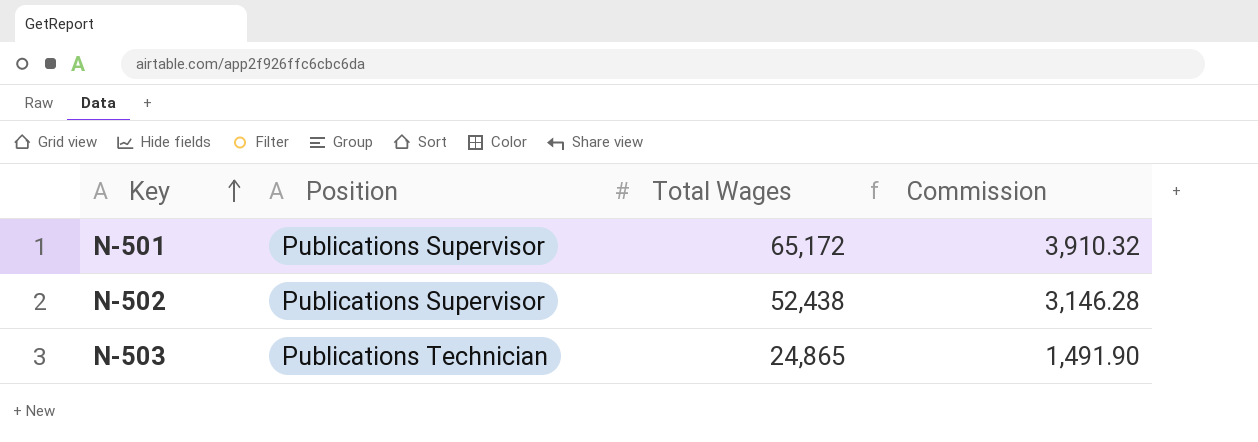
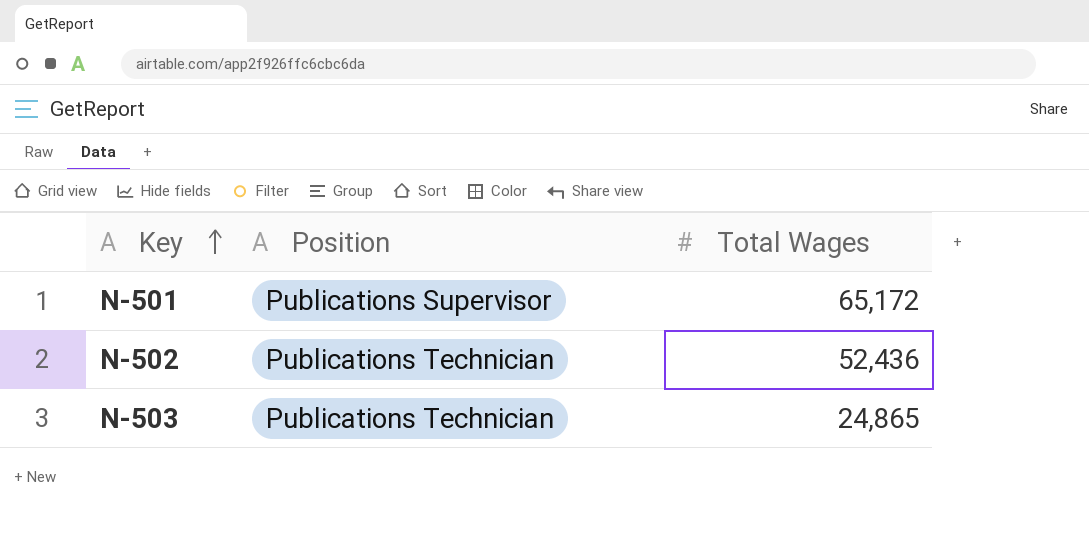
column Commission | formula: [Total Wages] * 0.06 -> none
N-502 | Position: Publications Supervisor -> Publications Technician
N-502 | Total Wages: 52,438 -> 52,436

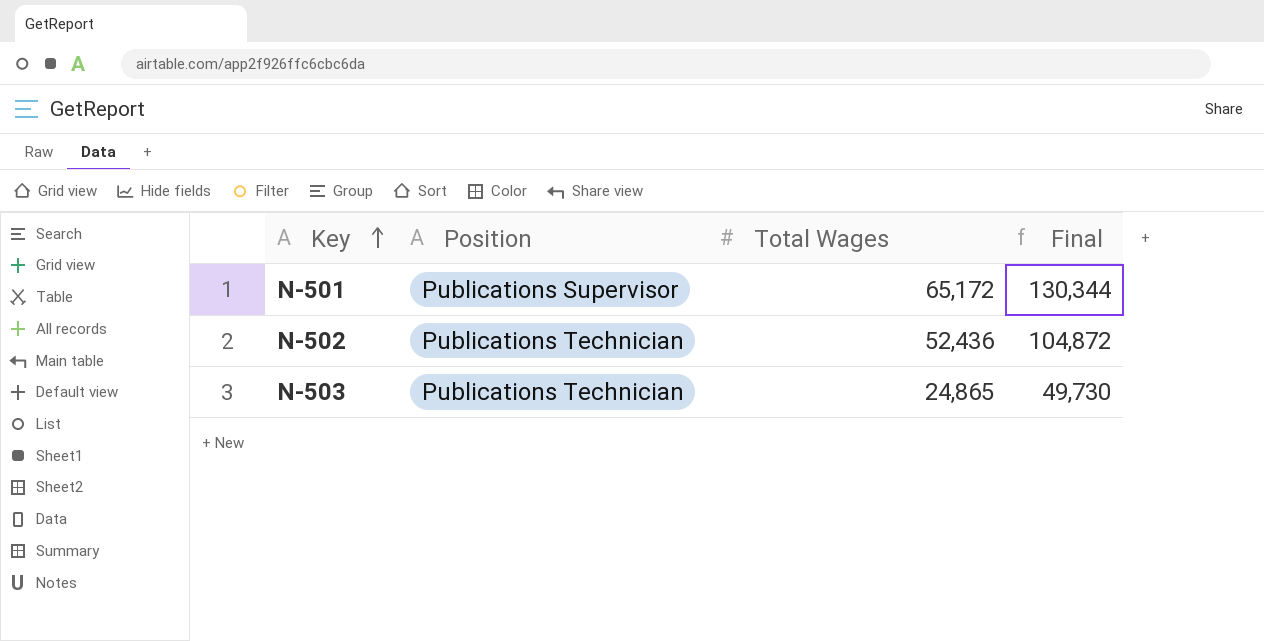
column Final | formula: none -> [Total Wages] * 2

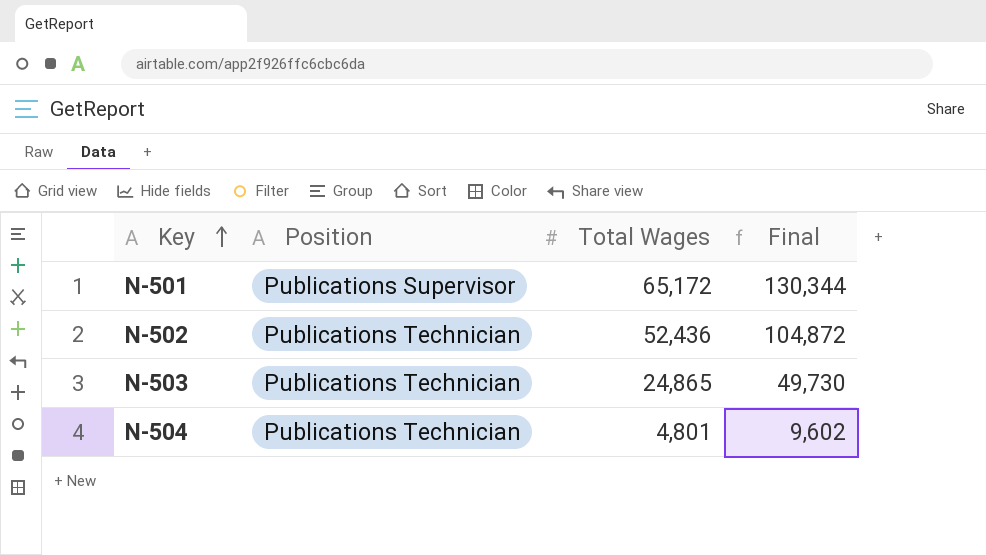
row N-504: none -> Publications Technician | 4,801 | 9,602

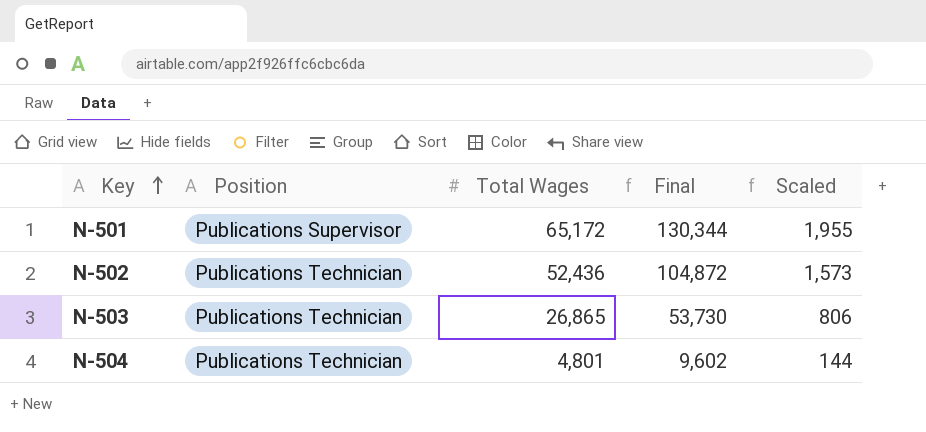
column Scaled | formula: none -> [Total Wages] * 0.03
N-503 | Total Wages: 24,865 -> 26,865
N-503 | Final: 49,730 -> 53,730

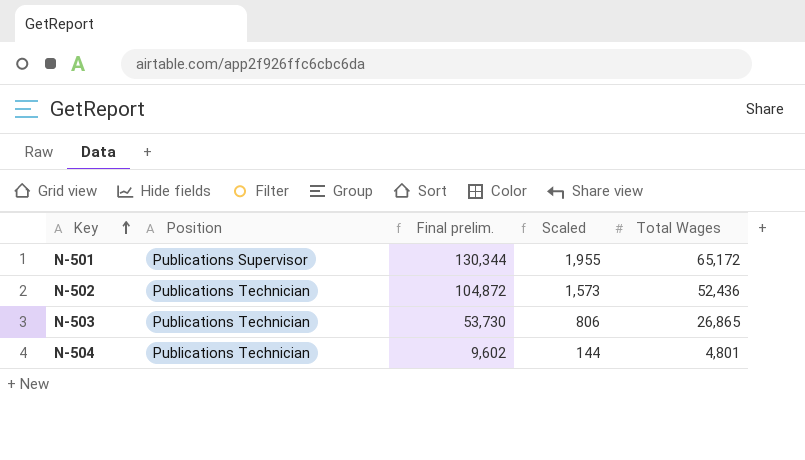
column name: Final -> Final prelim.
column Total Wages | position: 3 -> 5

